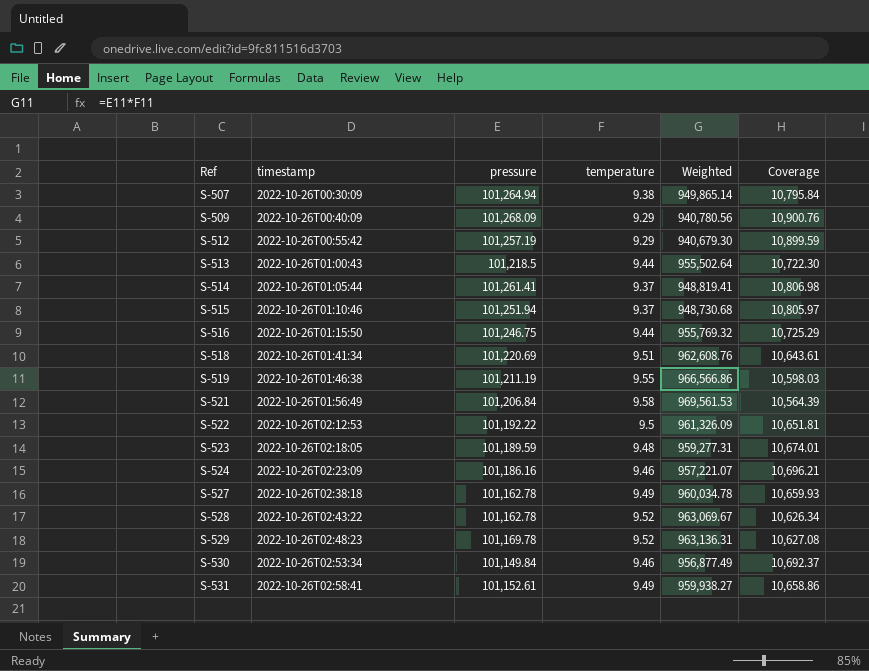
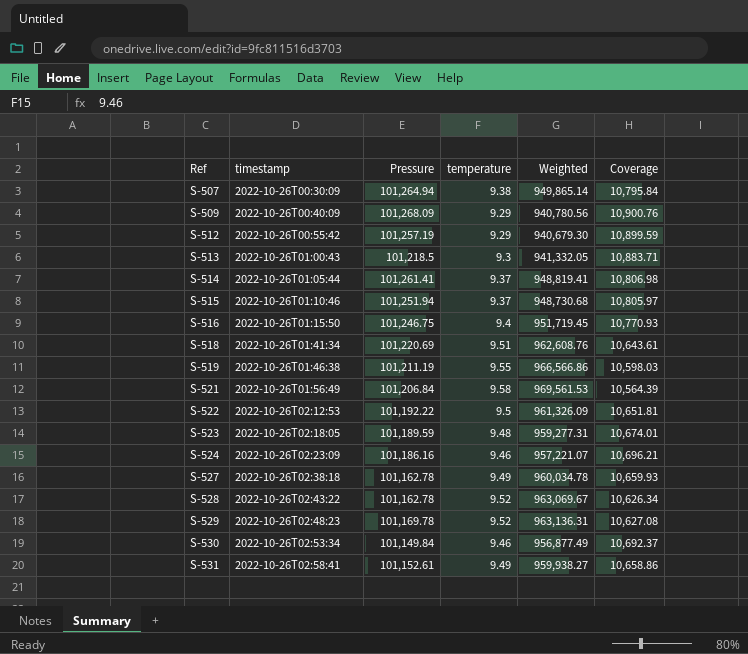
column name: pressure -> Pressure
S-513 | temperature: 9.44 -> 9.3
S-513 | Weighted: 955,502.64 -> 941,332.05
S-513 | Coverage: 10,722.30 -> 10,883.71
S-516 | temperature: 9.44 -> 9.4
S-516 | Weighted: 955,769.32 -> 951,719.45
S-516 | Coverage: 10,725.29 -> 10,770.93

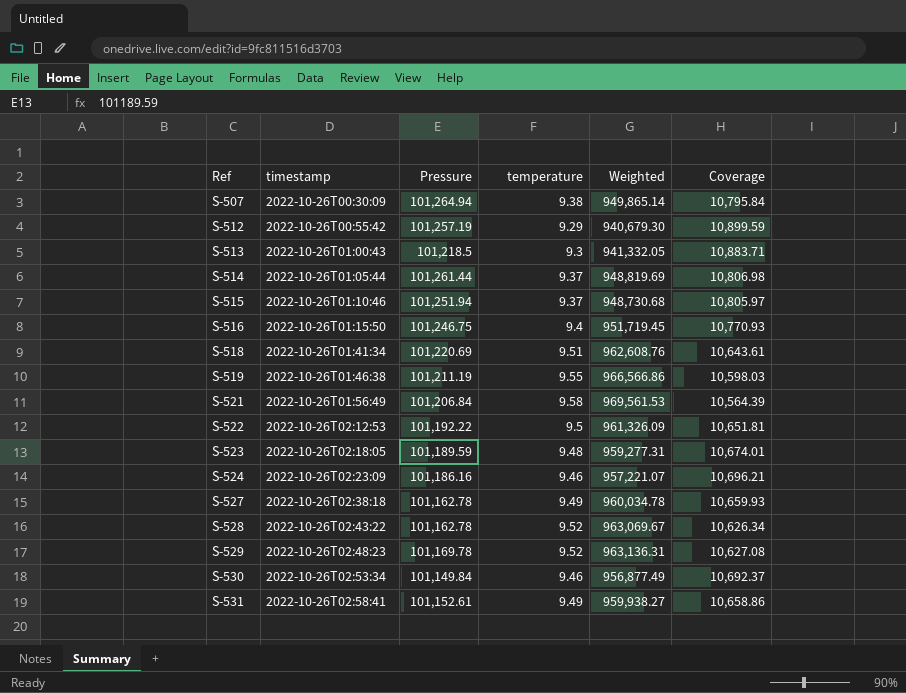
row S-509: 2022-10-26T00:40:09 | 101,268.09 | 9.29 | 940,780.56 | 10,900.76 -> none
S-514 | Pressure: 101,261.41 -> 101,261.44
S-514 | Weighted: 948,819.41 -> 948,819.69

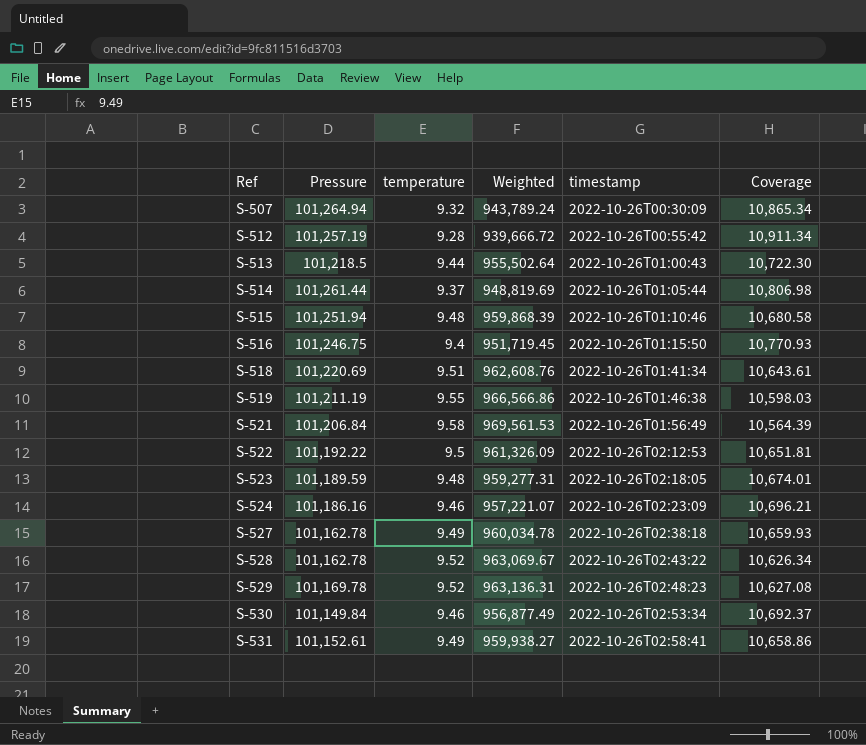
column timestamp | position: 2 -> 5
S-507 | temperature: 9.38 -> 9.32
S-507 | Weighted: 949,865.14 -> 943,789.24
S-507 | Coverage: 10,795.84 -> 10,865.34
S-512 | temperature: 9.29 -> 9.28
S-512 | Weighted: 940,679.30 -> 939,666.72
S-512 | Coverage: 10,899.59 -> 10,911.34
S-513 | temperature: 9.3 -> 9.44
S-513 | Weighted: 941,332.05 -> 955,502.64
S-513 | Coverage: 10,883.71 -> 10,722.30
S-515 | temperature: 9.37 -> 9.48
S-515 | Weighted: 948,730.68 -> 959,868.39
S-515 | Coverage: 10,805.97 -> 10,680.58

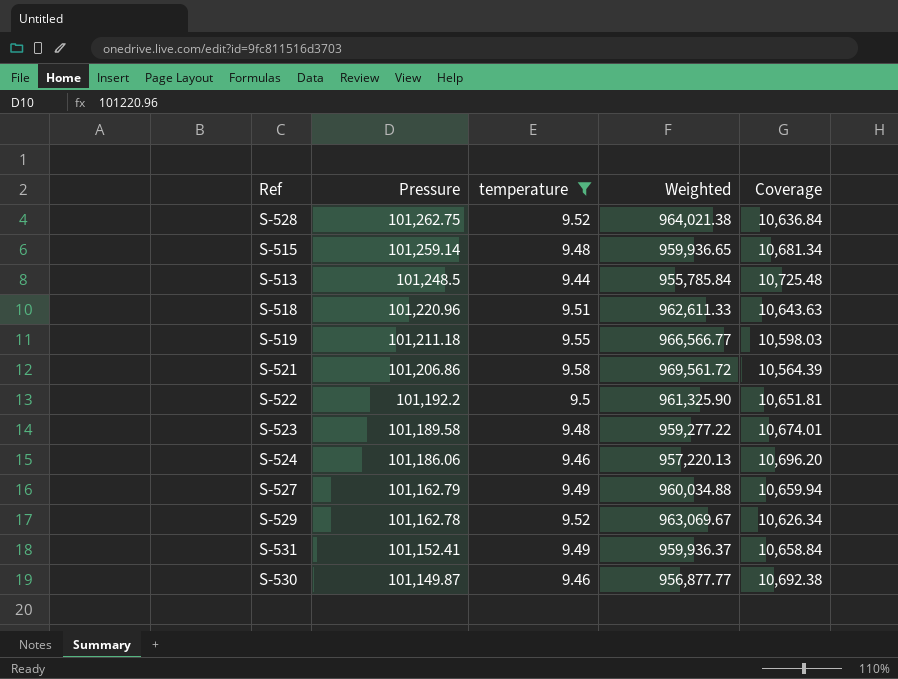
filter: none -> temperature >= 9.44
row order: Ref ascending -> Pressure descending
column timestamp | position: 5 -> none
S-528 | Pressure: 101,162.78 -> 101,262.75
S-528 | Weighted: 963,069.67 -> 964,021.38
S-528 | Coverage: 10,626.34 -> 10,636.84
S-515 | Pressure: 101,251.94 -> 101,259.14
S-515 | Weighted: 959,868.39 -> 959,936.65
S-515 | Coverage: 10,680.58 -> 10,681.34
S-513 | Pressure: 101,218.5 -> 101,248.5
S-513 | Weighted: 955,502.64 -> 955,785.84
S-513 | Coverage: 10,722.30 -> 10,725.48
S-518 | Pressure: 101,220.69 -> 101,220.96
S-518 | Weighted: 962,608.76 -> 962,611.33
S-518 | Coverage: 10,643.61 -> 10,643.63
S-519 | Pressure: 101,211.19 -> 101,211.18
S-519 | Weighted: 966,566.86 -> 966,566.77
S-521 | Pressure: 101,206.84 -> 101,206.86
S-521 | Weighted: 969,561.53 -> 969,561.72
S-522 | Pressure: 101,192.22 -> 101,192.2
S-522 | Weighted: 961,326.09 -> 961,325.90
S-523 | Pressure: 101,189.59 -> 101,189.58
S-523 | Weighted: 959,277.31 -> 959,277.22
S-524 | Pressure: 101,186.16 -> 101,186.06
S-524 | Weighted: 957,221.07 -> 957,220.13
S-524 | Coverage: 10,696.21 -> 10,696.20
S-527 | Pressure: 101,162.78 -> 101,162.79
S-527 | Weighted: 960,034.78 -> 960,034.88
S-527 | Coverage: 10,659.93 -> 10,659.94
S-529 | Pressure: 101,169.78 -> 101,162.78
S-529 | Weighted: 963,136.31 -> 963,069.67
S-529 | Coverage: 10,627.08 -> 10,626.34
S-531 | Pressure: 101,152.61 -> 101,152.41
S-531 | Weighted: 959,938.27 -> 959,936.37
S-531 | Coverage: 10,658.86 -> 10,658.84
S-530 | Pressure: 101,149.84 -> 101,149.87
S-530 | Weighted: 956,877.49 -> 956,877.77
S-530 | Coverage: 10,692.37 -> 10,692.38

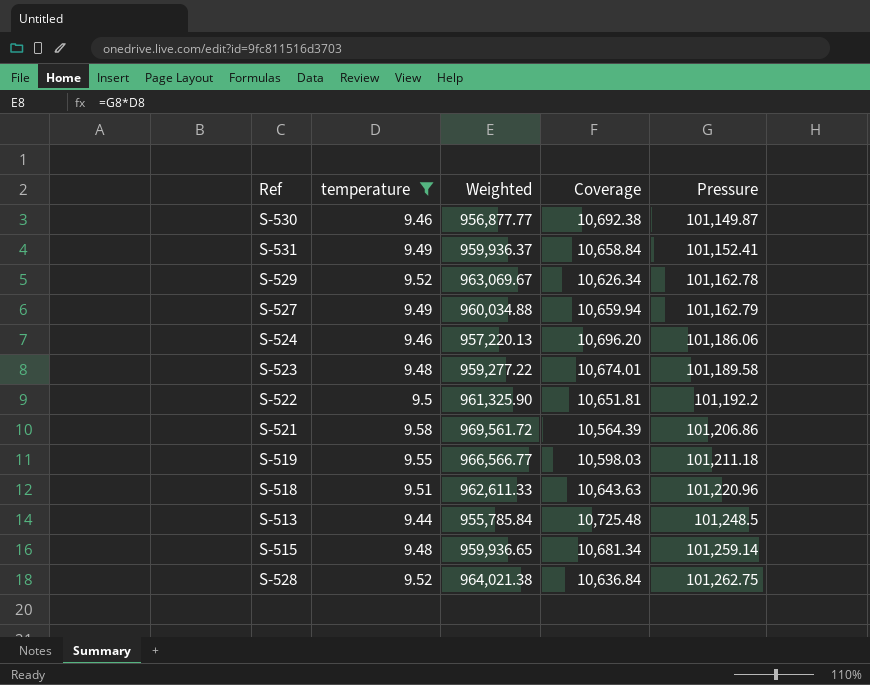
row order: Pressure descending -> Pressure ascending
column Pressure | position: 2 -> 5

